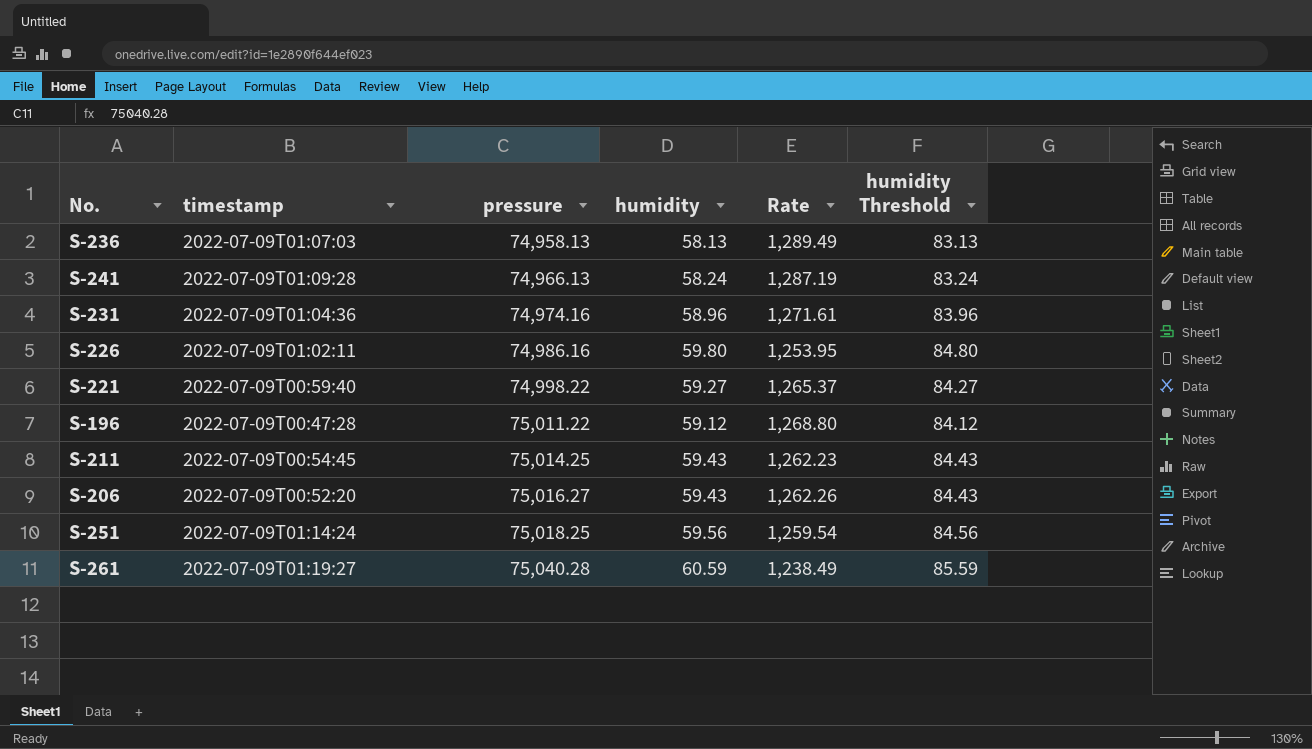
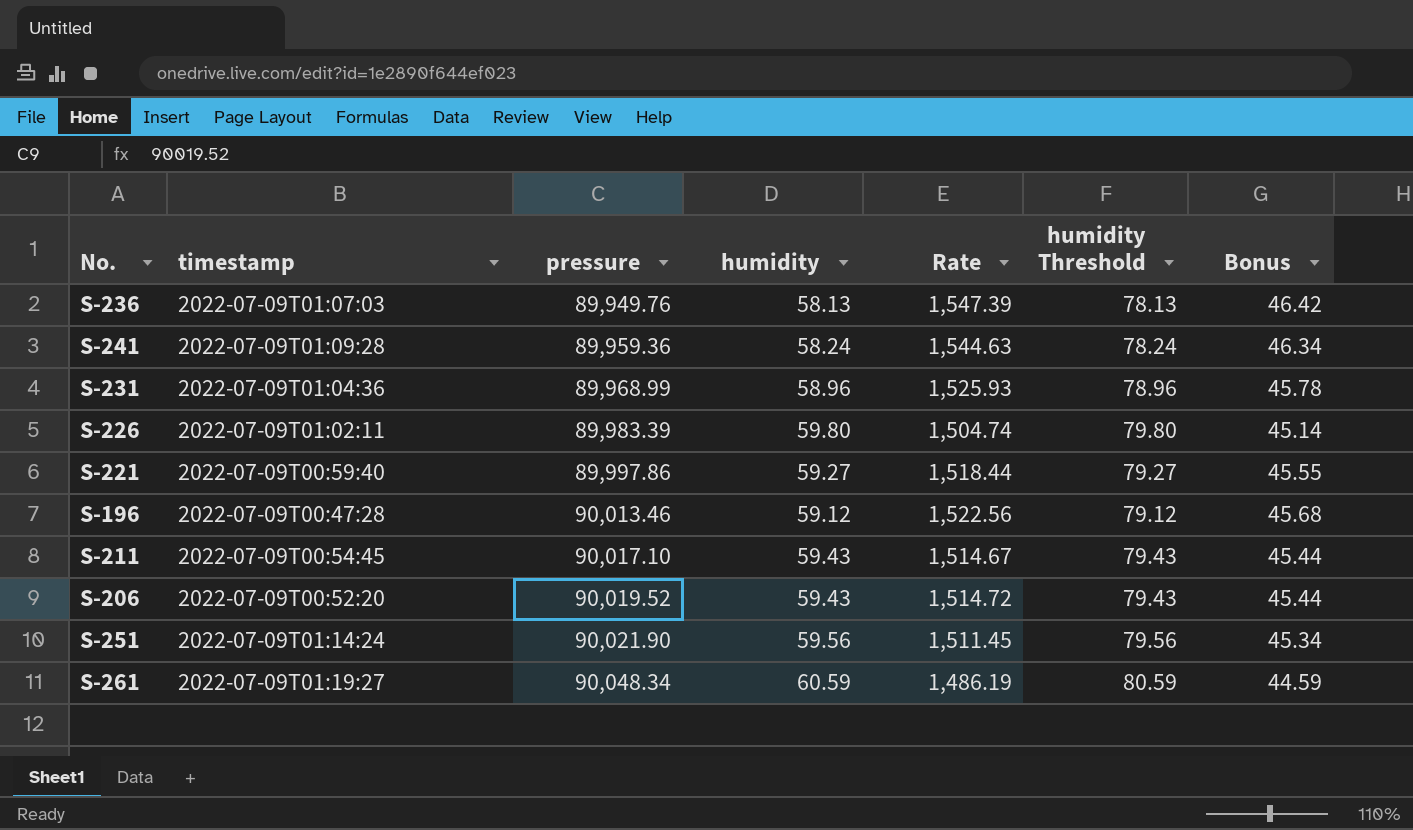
column humidity Threshold | formula: [humidity] + 25 -> [humidity] + 20
column Bonus | formula: none -> [Rate] * 0.03
S-236 | pressure: 74,958.13 -> 89,949.76
S-236 | Rate: 1,289.49 -> 1,547.39
S-241 | pressure: 74,966.13 -> 89,959.36
S-241 | Rate: 1,287.19 -> 1,544.63
S-231 | pressure: 74,974.16 -> 89,968.99
S-231 | Rate: 1,271.61 -> 1,525.93
S-226 | pressure: 74,986.16 -> 89,983.39
S-226 | Rate: 1,253.95 -> 1,504.74
S-221 | pressure: 74,998.22 -> 89,997.86
S-221 | Rate: 1,265.37 -> 1,518.44
S-196 | pressure: 75,011.22 -> 90,013.46
S-196 | Rate: 1,268.80 -> 1,522.56
S-211 | pressure: 75,014.25 -> 90,017.10
S-211 | Rate: 1,262.23 -> 1,514.67
S-206 | pressure: 75,016.27 -> 90,019.52
S-206 | Rate: 1,262.26 -> 1,514.72
S-251 | pressure: 75,018.25 -> 90,021.90
S-251 | Rate: 1,259.54 -> 1,511.45
S-261 | pressure: 75,040.28 -> 90,048.34
S-261 | Rate: 1,238.49 -> 1,486.19

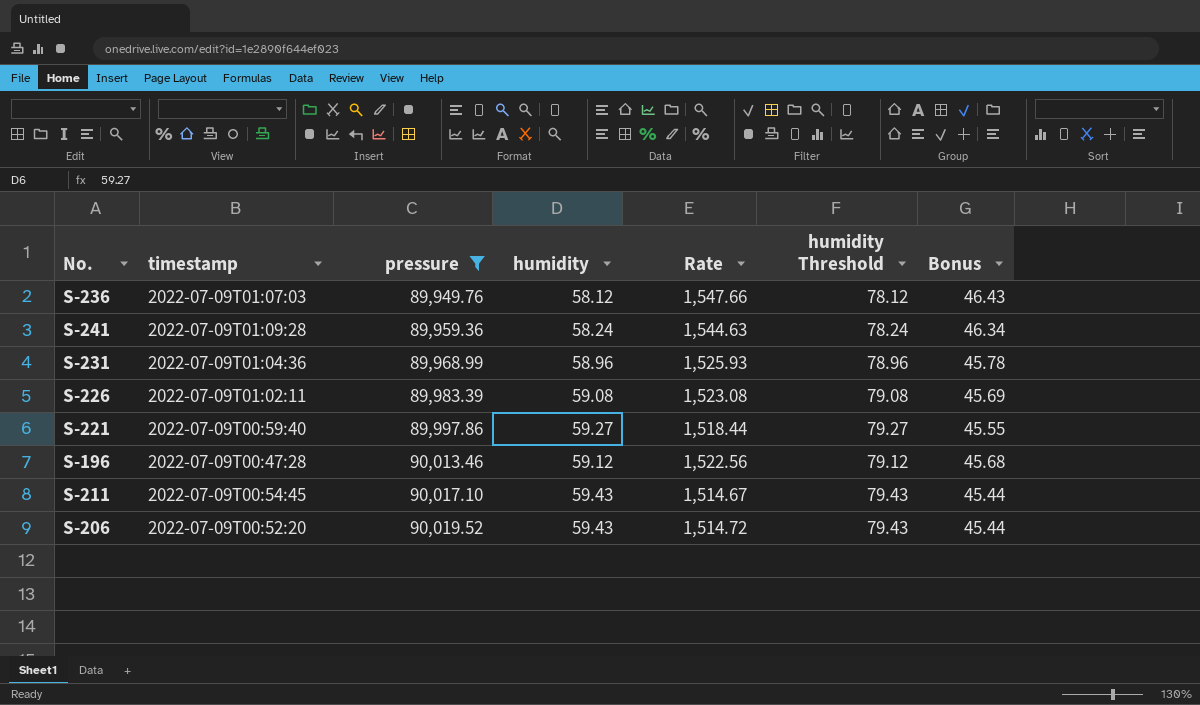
filter: none -> pressure <= 90,019.52
S-236 | humidity: 58.13 -> 58.12
S-236 | Rate: 1,547.39 -> 1,547.66
S-236 | humidity Threshold: 78.13 -> 78.12
S-236 | Bonus: 46.42 -> 46.43
S-226 | humidity: 59.80 -> 59.08
S-226 | Rate: 1,504.74 -> 1,523.08
S-226 | humidity Threshold: 79.80 -> 79.08
S-226 | Bonus: 45.14 -> 45.69

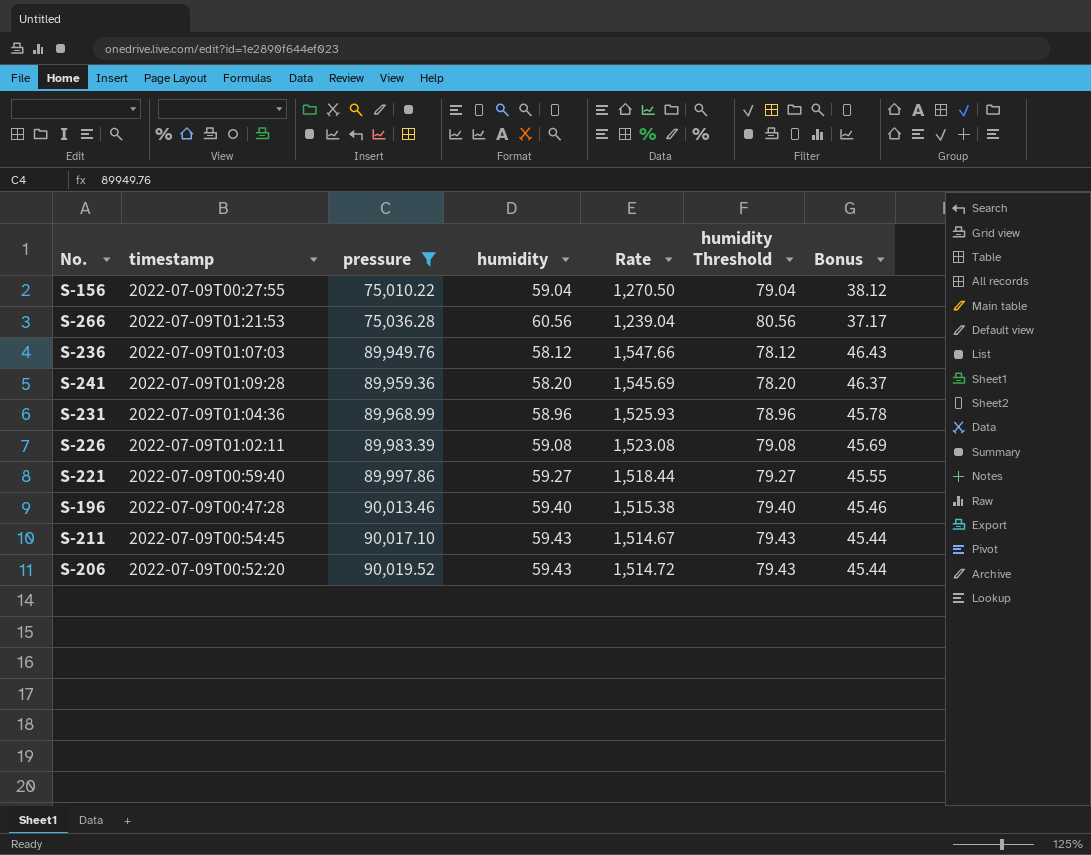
row S-156: none -> 2022-07-09T00:27:55 | 75,010.22 | 59.04 | 1,270.50 | 79.04 | 38.12
row S-266: none -> 2022-07-09T01:21:53 | 75,036.28 | 60.56 | 1,239.04 | 80.56 | 37.17
S-241 | humidity: 58.24 -> 58.20
S-241 | Rate: 1,544.63 -> 1,545.69
S-241 | humidity Threshold: 78.24 -> 78.20
S-241 | Bonus: 46.34 -> 46.37
S-196 | humidity: 59.12 -> 59.40
S-196 | Rate: 1,522.56 -> 1,515.38
S-196 | humidity Threshold: 79.12 -> 79.40
S-196 | Bonus: 45.68 -> 45.46

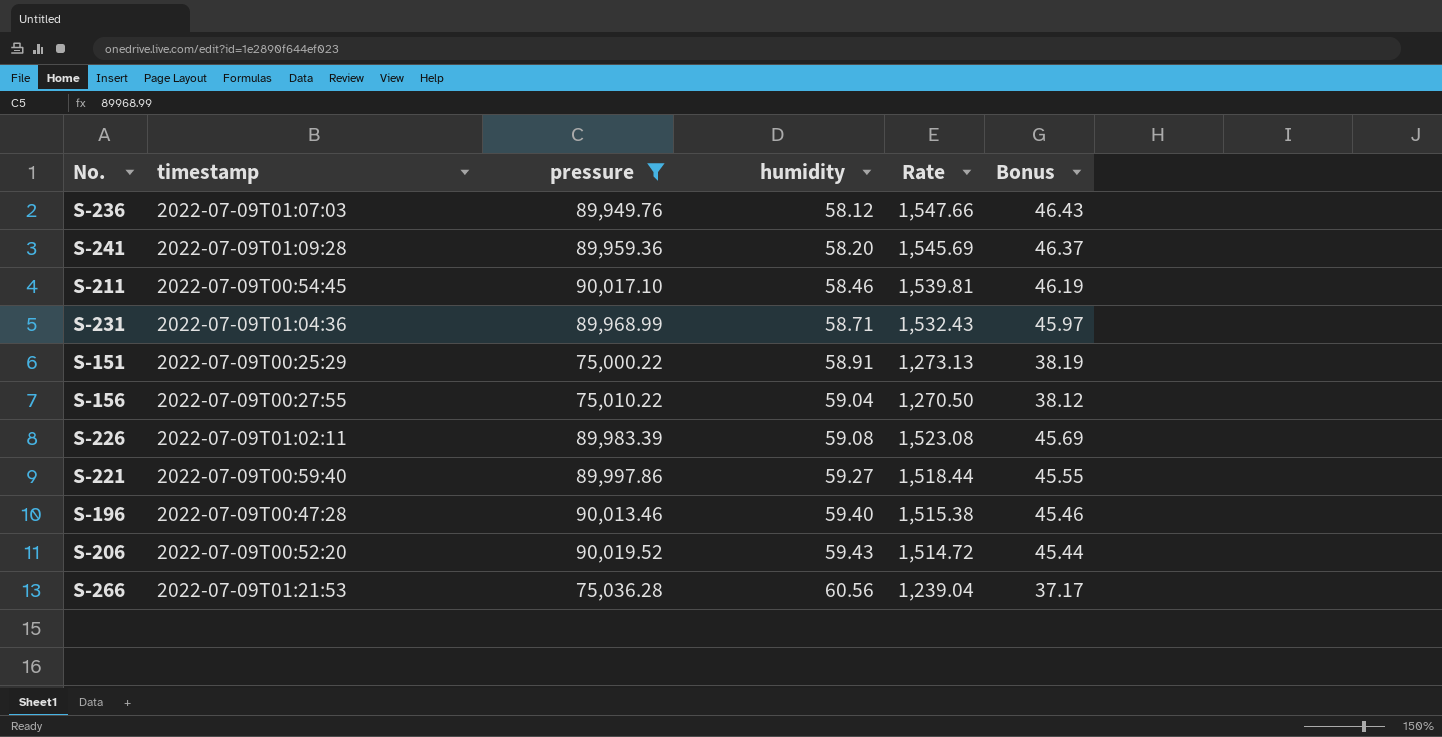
row order: pressure ascending -> humidity ascending
column humidity Threshold | formula: [humidity] + 20 -> none
S-211 | humidity: 59.43 -> 58.46
S-211 | Rate: 1,514.67 -> 1,539.81
S-211 | Bonus: 45.44 -> 46.19
S-231 | humidity: 58.96 -> 58.71
S-231 | Rate: 1,525.93 -> 1,532.43
S-231 | Bonus: 45.78 -> 45.97
row S-151: none -> 2022-07-09T00:25:29 | 75,000.22 | 58.91 | 1,273.13 | 38.19

